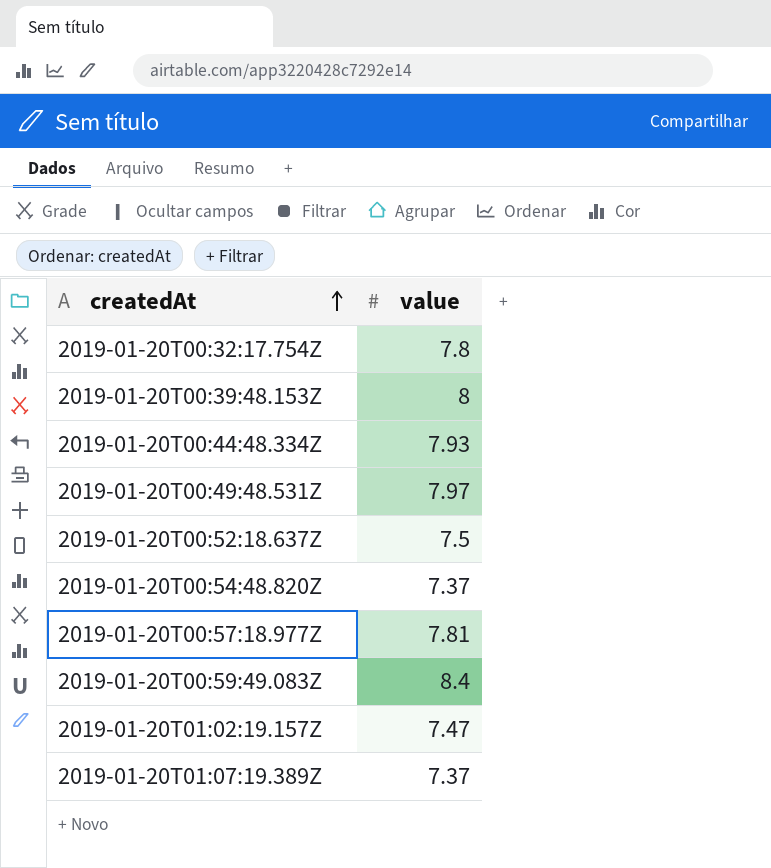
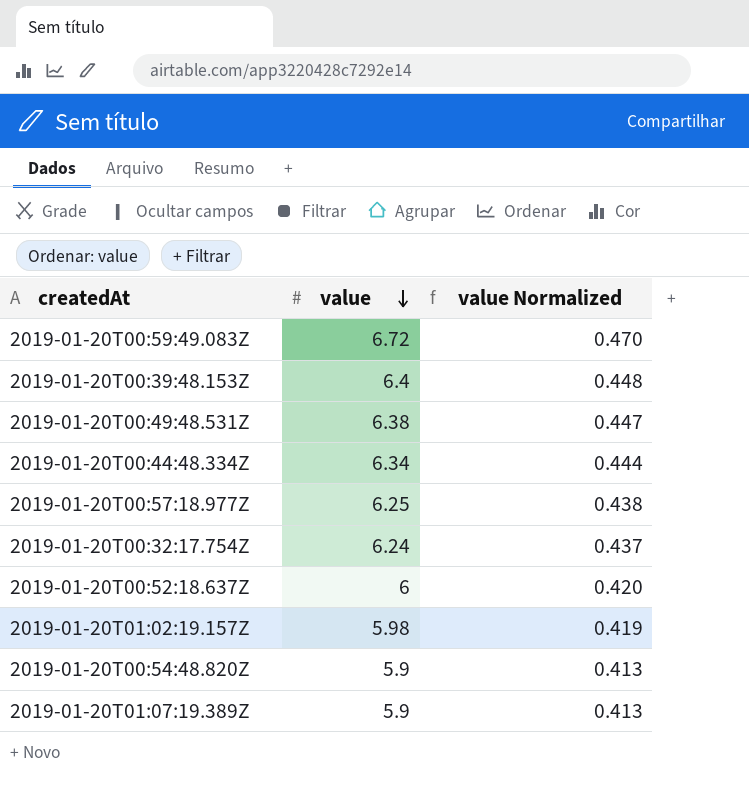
row order: createdAt ascending -> value descending
column value Normalized | formula: none -> [value] * 0.07
2019-01-20T00:59:49.083Z | value: 8.4 -> 6.72
2019-01-20T00:39:48.153Z | value: 8 -> 6.4
2019-01-20T00:49:48.531Z | value: 7.97 -> 6.38
2019-01-20T00:44:48.334Z | value: 7.93 -> 6.34
2019-01-20T00:57:18.977Z | value: 7.81 -> 6.25
2019-01-20T00:32:17.754Z | value: 7.8 -> 6.24
2019-01-20T00:52:18.637Z | value: 7.5 -> 6
2019-01-20T01:02:19.157Z | value: 7.47 -> 5.98
2019-01-20T00:54:48.820Z | value: 7.37 -> 5.9
2019-01-20T01:07:19.389Z | value: 7.37 -> 5.9

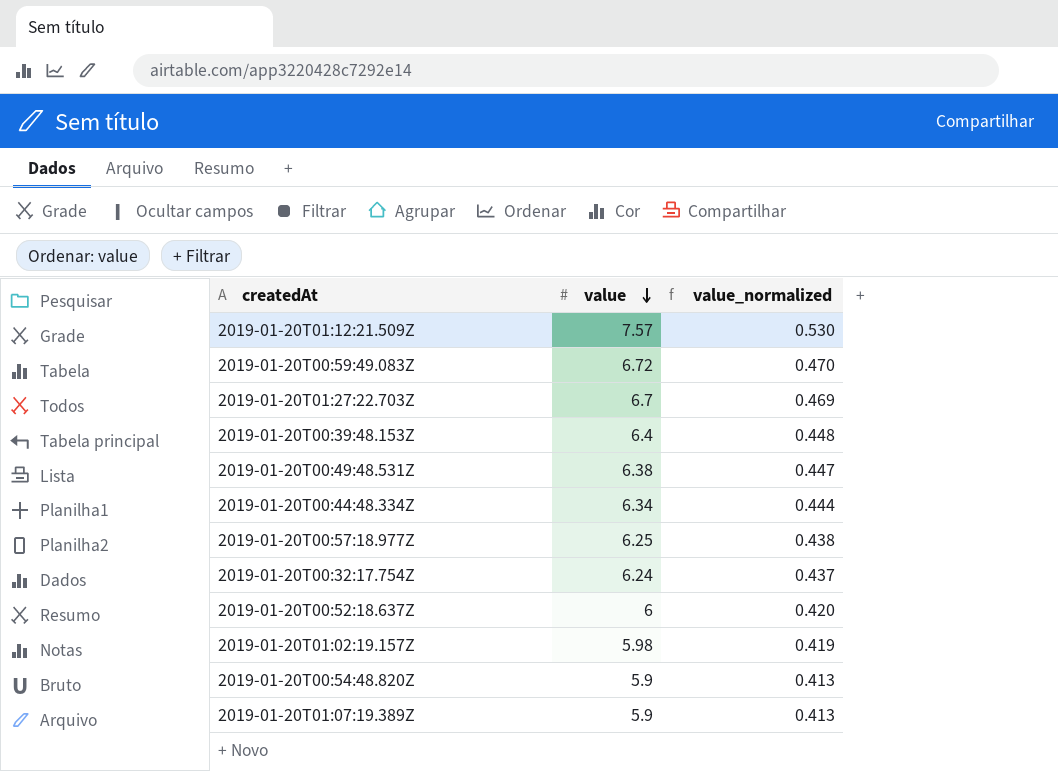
column name: value Normalized -> value_normalized
row 2019-01-20T01:12:21.509Z: none -> 7.57 | 0.530
row 2019-01-20T01:27:22.703Z: none -> 6.7 | 0.469

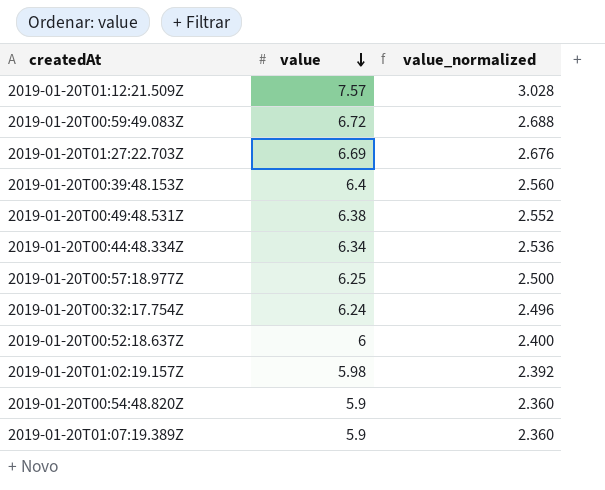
column value_normalized | formula: [value] * 0.07 -> [value] * 0.4
2019-01-20T01:27:22.703Z | value: 6.7 -> 6.69

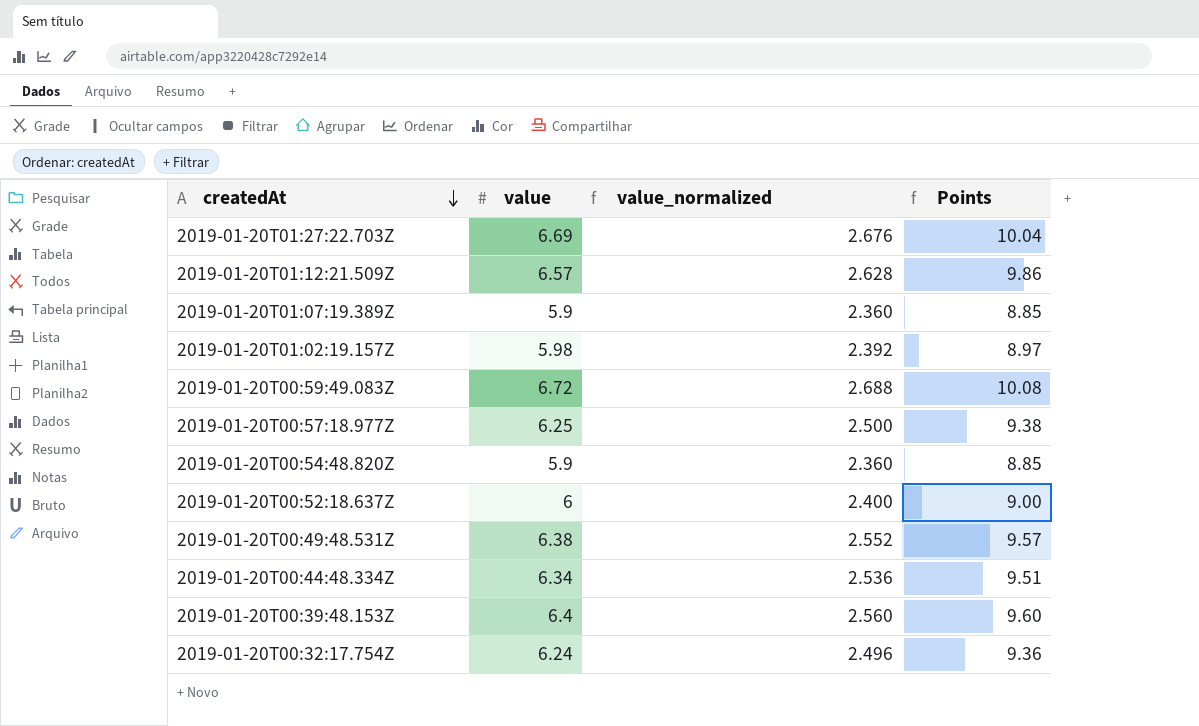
row order: value descending -> createdAt descending
column Points | formula: none -> [value] * 1.5
2019-01-20T01:12:21.509Z | value: 7.57 -> 6.57
2019-01-20T01:12:21.509Z | value_normalized: 3.028 -> 2.628

